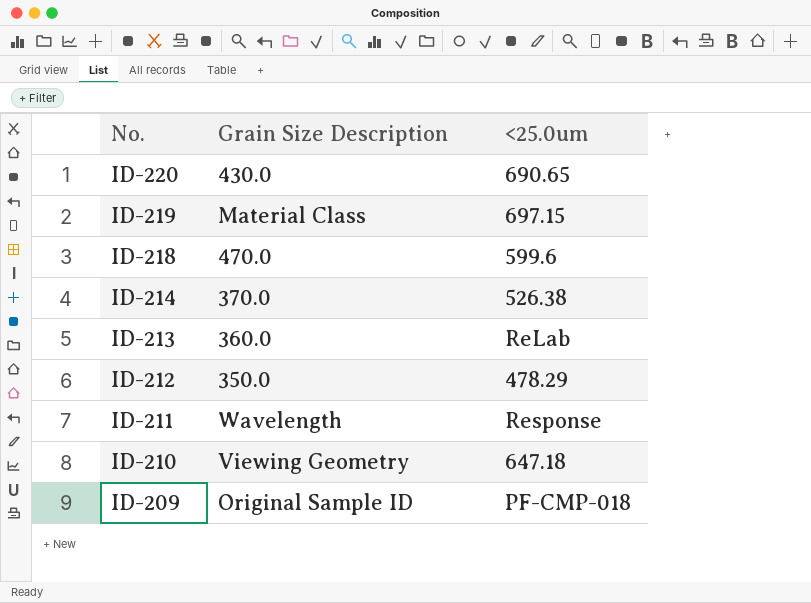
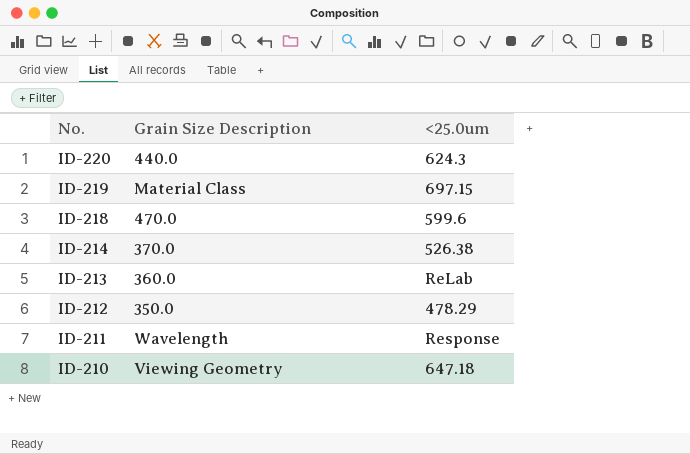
row ID-209: Original Sample ID | PF-CMP-018 -> none
ID-220 | Grain Size Description: 430.0 -> 440.0
ID-220 | <25.0um: 690.65 -> 624.3

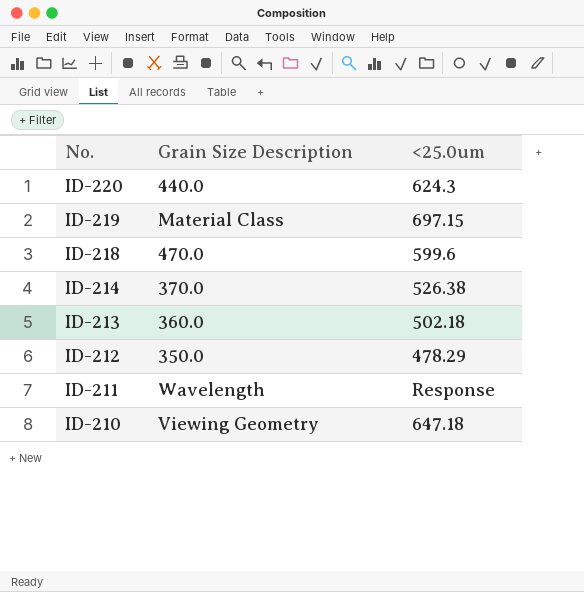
ID-213 | <25.0um: ReLab -> 502.18

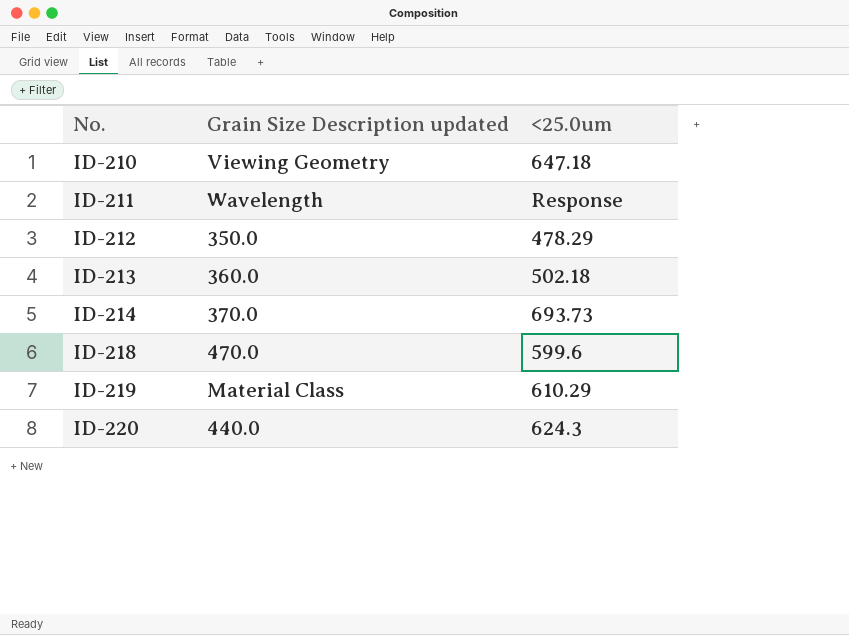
row order: No. descending -> No. ascending
column name: Grain Size Description -> Grain Size Description updated
ID-214 | <25.0um: 526.38 -> 693.73
ID-219 | <25.0um: 697.15 -> 610.29

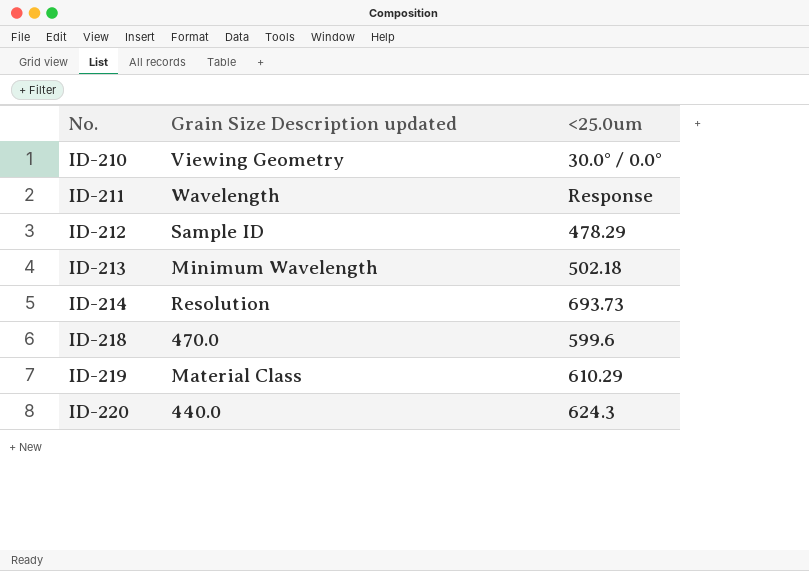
ID-210 | <25.0um: 647.18 -> 30.0° / 0.0°
ID-212 | Grain Size Description updated: 350.0 -> Sample ID
ID-213 | Grain Size Description updated: 360.0 -> Minimum Wavelength
ID-214 | Grain Size Description updated: 370.0 -> Resolution

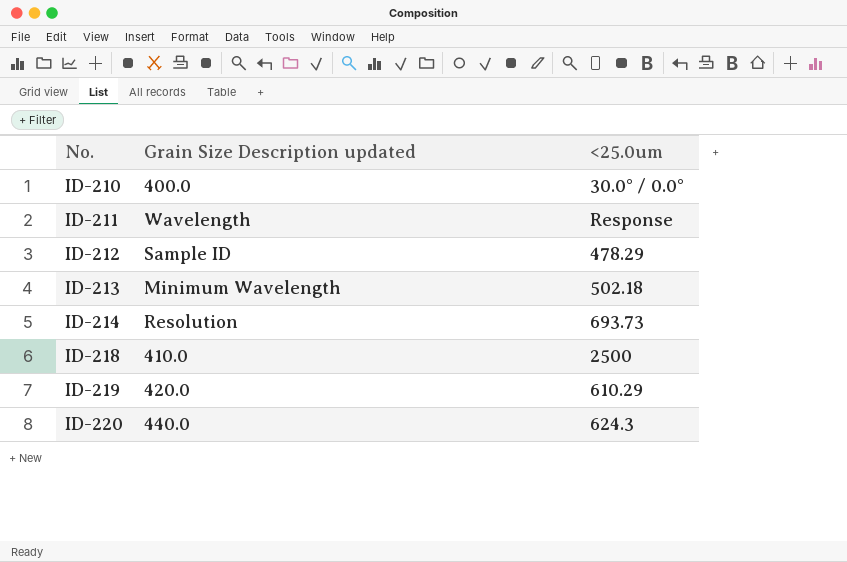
ID-210 | Grain Size Description updated: Viewing Geometry -> 400.0
ID-218 | Grain Size Description updated: 470.0 -> 410.0
ID-218 | <25.0um: 599.6 -> 2500
ID-219 | Grain Size Description updated: Material Class -> 420.0

